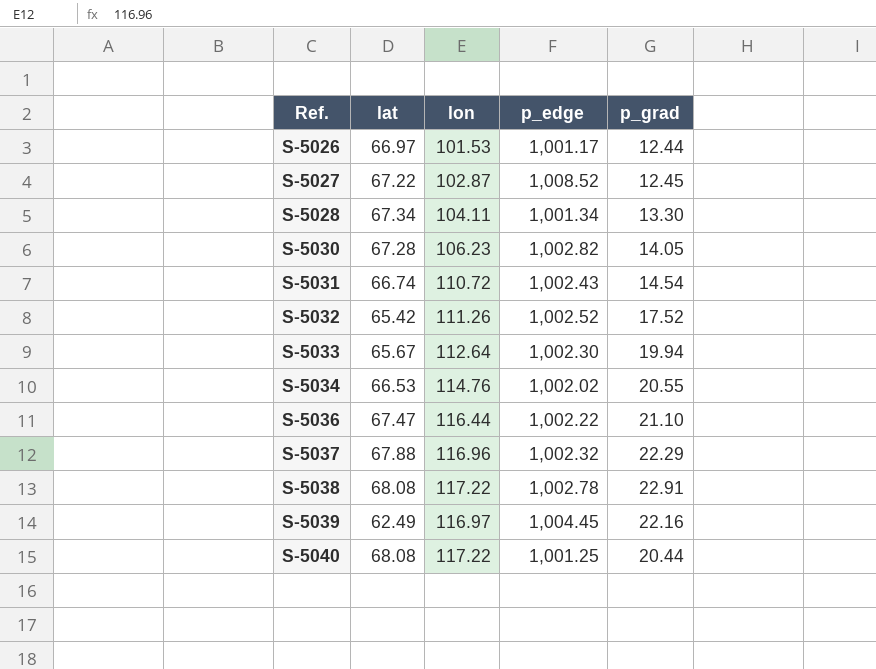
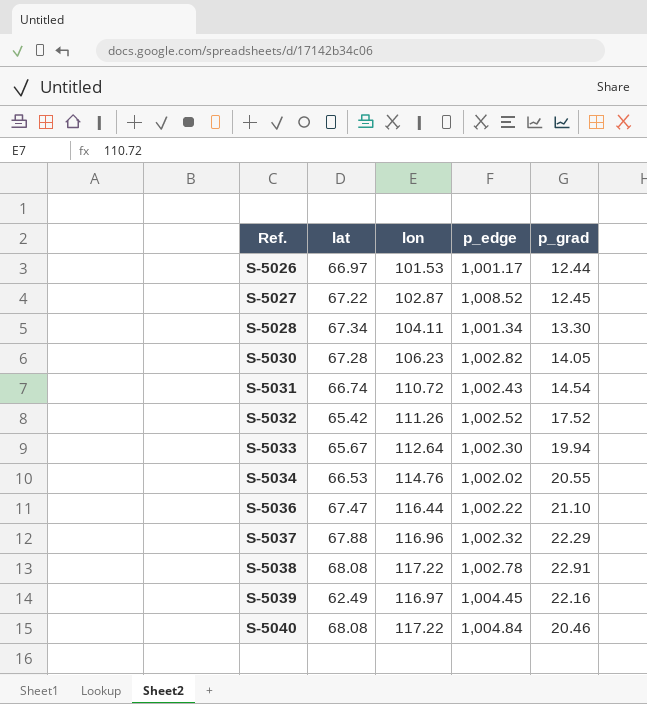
S-5040 | p_edge: 1,001.25 -> 1,004.84
S-5040 | p_grad: 20.44 -> 20.46

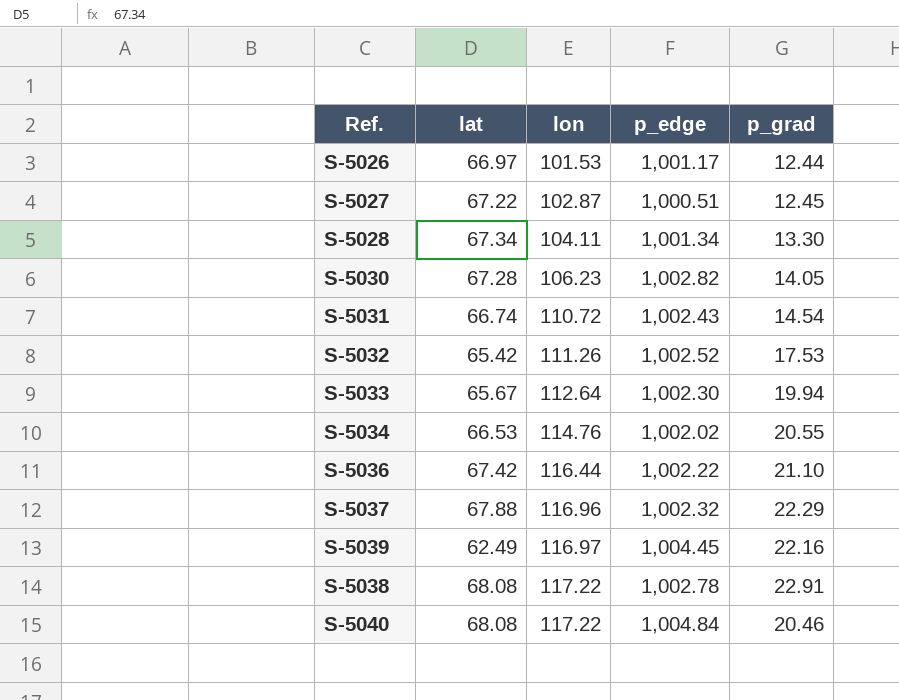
row order: Ref. ascending -> lon ascending
S-5027 | p_edge: 1,008.52 -> 1,000.51
S-5032 | p_grad: 17.52 -> 17.53
S-5036 | lat: 67.47 -> 67.42

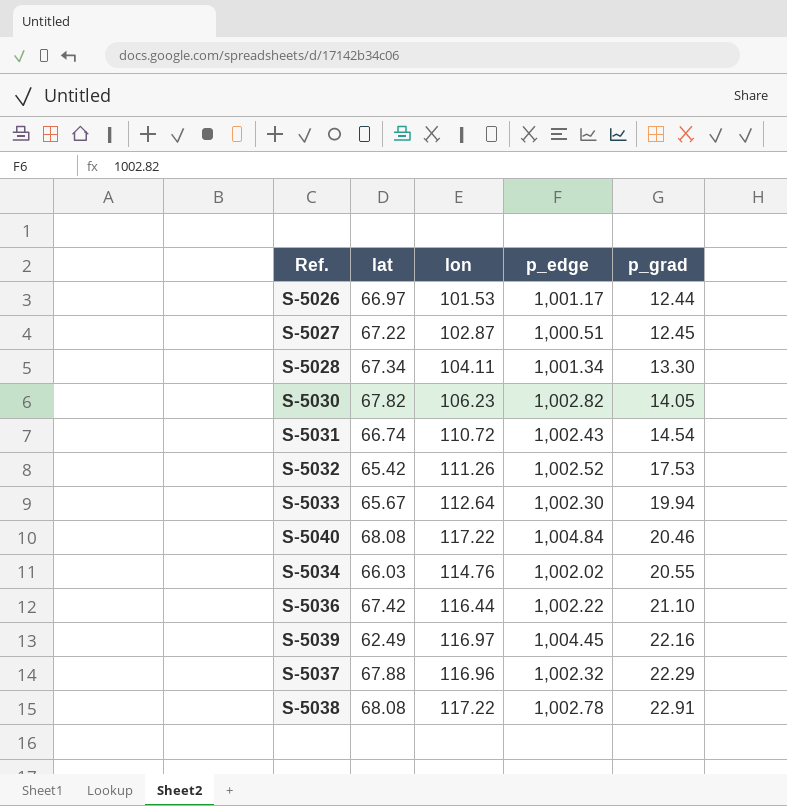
row order: lon ascending -> p_grad ascending
S-5030 | lat: 67.28 -> 67.82
S-5034 | lat: 66.53 -> 66.03

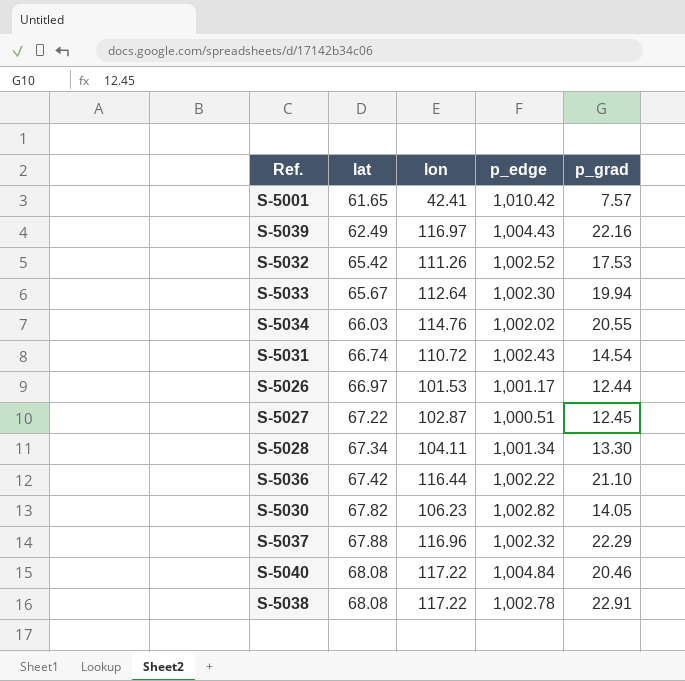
row order: p_grad ascending -> lat ascending
row S-5001: none -> 61.65 | 42.41 | 1,010.42 | 7.57
S-5039 | p_edge: 1,004.45 -> 1,004.43

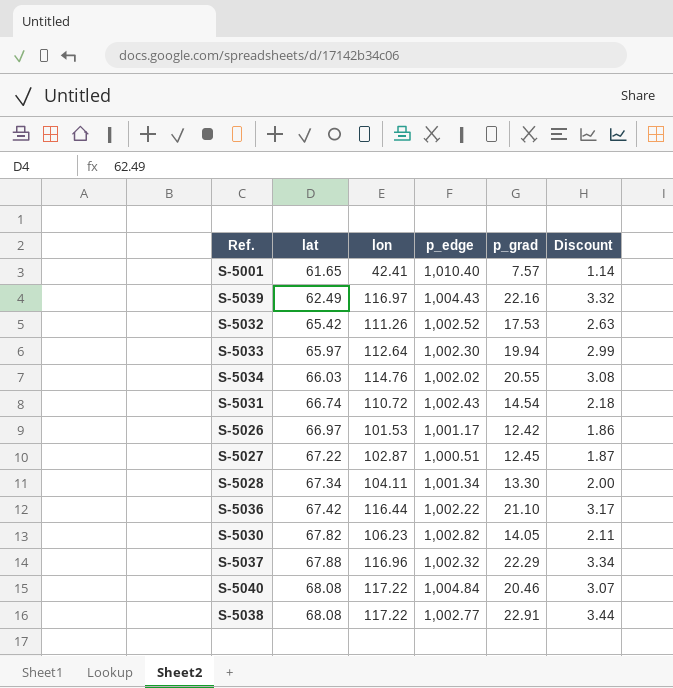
column Discount | formula: none -> [p_grad] * 0.15
S-5001 | p_edge: 1,010.42 -> 1,010.40
S-5033 | lat: 65.67 -> 65.97
S-5026 | p_grad: 12.44 -> 12.42
S-5038 | p_edge: 1,002.78 -> 1,002.77

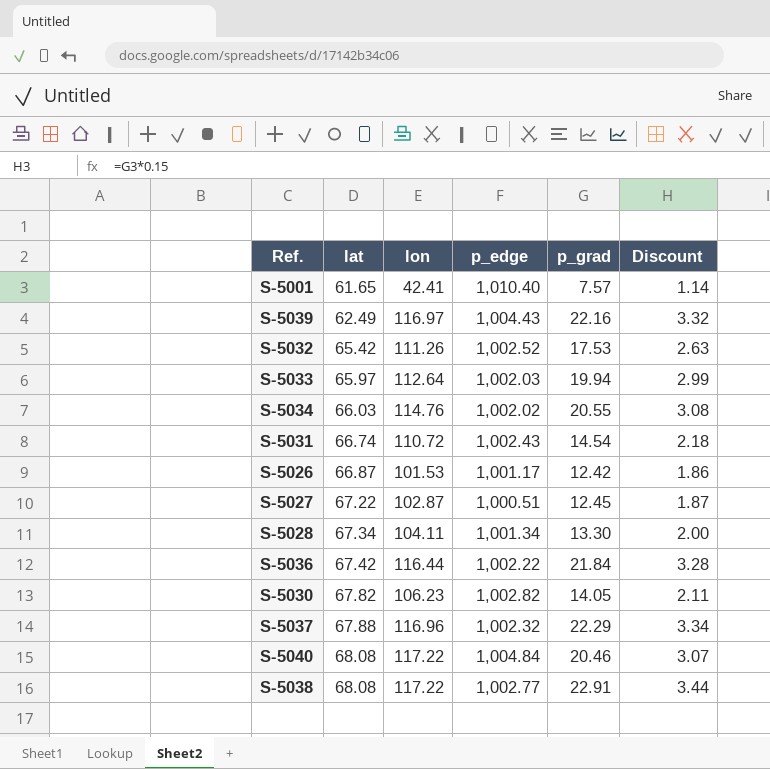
S-5033 | p_edge: 1,002.30 -> 1,002.03
S-5026 | lat: 66.97 -> 66.87
S-5036 | p_grad: 21.10 -> 21.84
S-5036 | Discount: 3.17 -> 3.28

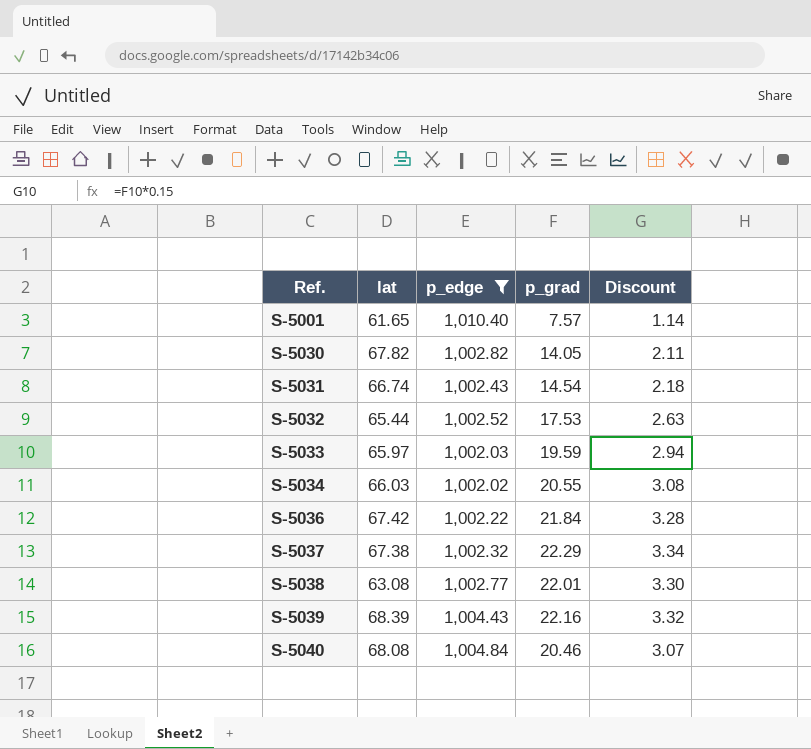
filter: none -> p_edge >= 1,002.02
row order: lat ascending -> Ref. ascending
column lon | position: 3 -> none
S-5032 | lat: 65.42 -> 65.44
S-5033 | p_grad: 19.94 -> 19.59
S-5033 | Discount: 2.99 -> 2.94
S-5037 | lat: 67.88 -> 67.38
S-5038 | lat: 68.08 -> 63.08
S-5038 | p_grad: 22.91 -> 22.01
S-5038 | Discount: 3.44 -> 3.30
S-5039 | lat: 62.49 -> 68.39

